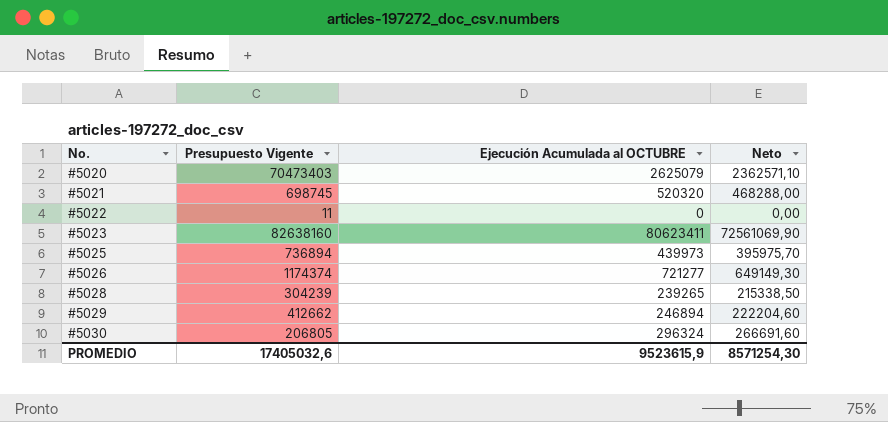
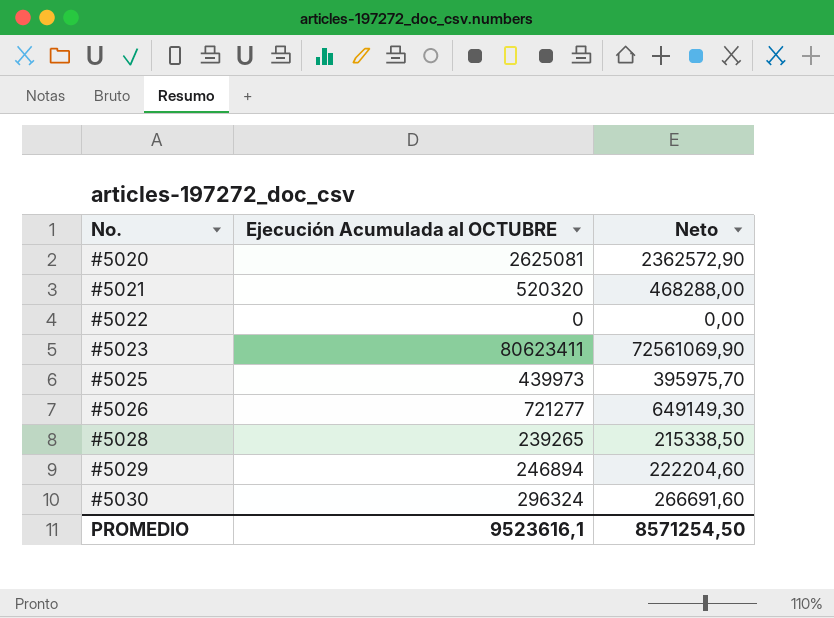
column Presupuesto Vigente | position: 2 -> none
#5020 | Ejecución Acumulada al OCTUBRE: 2625079 -> 2625081
#5020 | Neto: 2362571,10 -> 2362572,90
PROMEDIO | Ejecución Acumulada al OCTUBRE: 9523615,9 -> 9523616,1
PROMEDIO | Neto: 8571254,30 -> 8571254,50

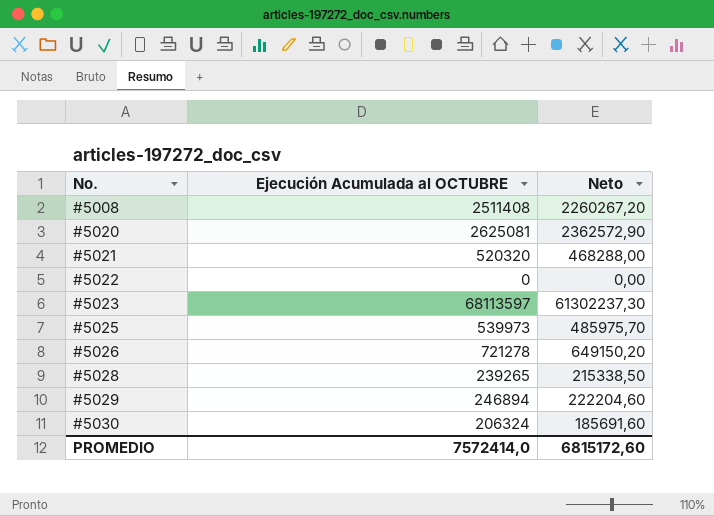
row #5008: none -> 2511408 | 2260267,20
#5023 | Ejecución Acumulada al OCTUBRE: 80623411 -> 68113597
#5023 | Neto: 72561069,90 -> 61302237,30
#5025 | Ejecución Acumulada al OCTUBRE: 439973 -> 539973
#5025 | Neto: 395975,70 -> 485975,70
#5026 | Ejecución Acumulada al OCTUBRE: 721277 -> 721278
#5026 | Neto: 649149,30 -> 649150,20
#5030 | Ejecución Acumulada al OCTUBRE: 296324 -> 206324
#5030 | Neto: 266691,60 -> 185691,60
PROMEDIO | Ejecución Acumulada al OCTUBRE: 9523616,1 -> 7572414,0
PROMEDIO | Neto: 8571254,50 -> 6815172,60

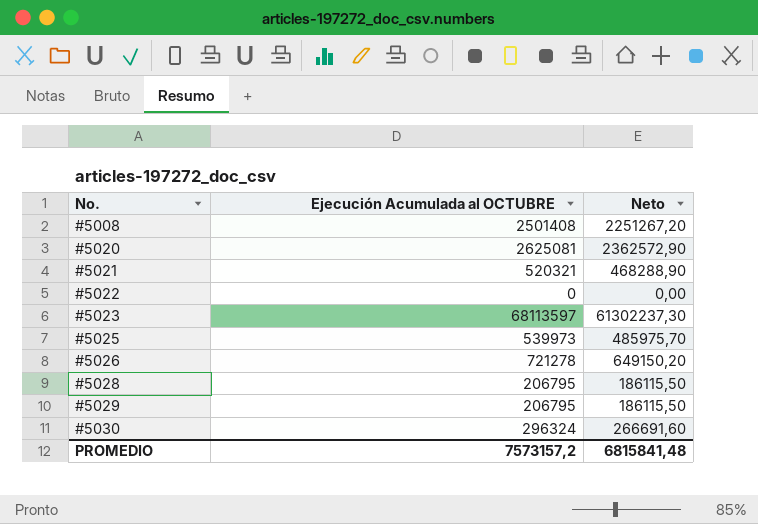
#5008 | Ejecución Acumulada al OCTUBRE: 2511408 -> 2501408
#5008 | Neto: 2260267,20 -> 2251267,20
#5021 | Ejecución Acumulada al OCTUBRE: 520320 -> 520321
#5021 | Neto: 468288,00 -> 468288,90
#5028 | Ejecución Acumulada al OCTUBRE: 239265 -> 206795
#5028 | Neto: 215338,50 -> 186115,50
#5029 | Ejecución Acumulada al OCTUBRE: 246894 -> 206795
#5029 | Neto: 222204,60 -> 186115,50
#5030 | Ejecución Acumulada al OCTUBRE: 206324 -> 296324
#5030 | Neto: 185691,60 -> 266691,60
PROMEDIO | Ejecución Acumulada al OCTUBRE: 7572414,0 -> 7573157,2
PROMEDIO | Neto: 6815172,60 -> 6815841,48

